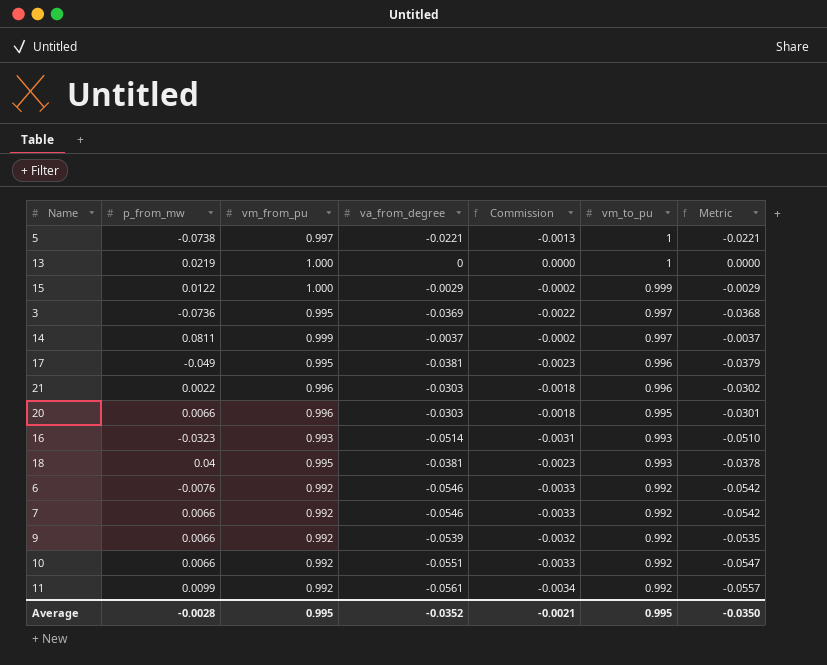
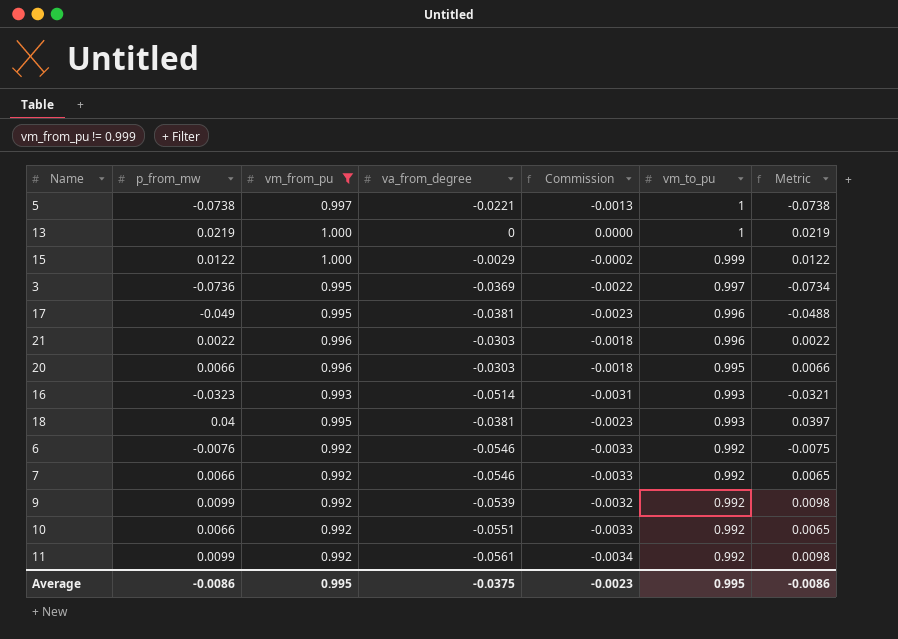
filter: none -> vm_from_pu != 0.999
column Metric | formula: [va_from_degree] * [vm_to_pu] -> [p_from_mw] * [vm_to_pu]
9 | p_from_mw: 0.0066 -> 0.0099
Average | p_from_mw: -0.0028 -> -0.0086
Average | va_from_degree: -0.0352 -> -0.0375
Average | Commission: -0.0021 -> -0.0023
Average | Metric: -0.0350 -> -0.0086

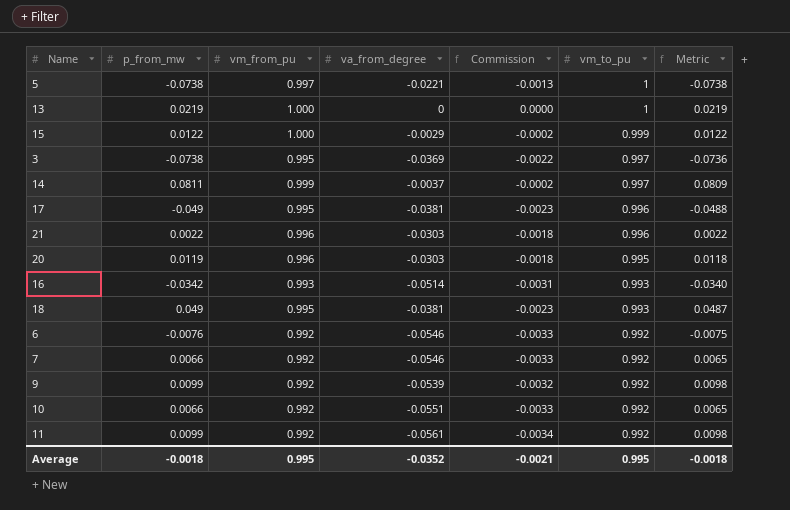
filter: vm_from_pu != 0.999 -> none
3 | p_from_mw: -0.0736 -> -0.0738
3 | Metric: -0.0734 -> -0.0736
20 | p_from_mw: 0.0066 -> 0.0119
20 | Metric: 0.0066 -> 0.0118
16 | p_from_mw: -0.0323 -> -0.0342
16 | Metric: -0.0321 -> -0.0340
18 | p_from_mw: 0.04 -> 0.049
18 | Metric: 0.0397 -> 0.0487
Average | p_from_mw: -0.0086 -> -0.0018
Average | va_from_degree: -0.0375 -> -0.0352
Average | Commission: -0.0023 -> -0.0021
Average | Metric: -0.0086 -> -0.0018

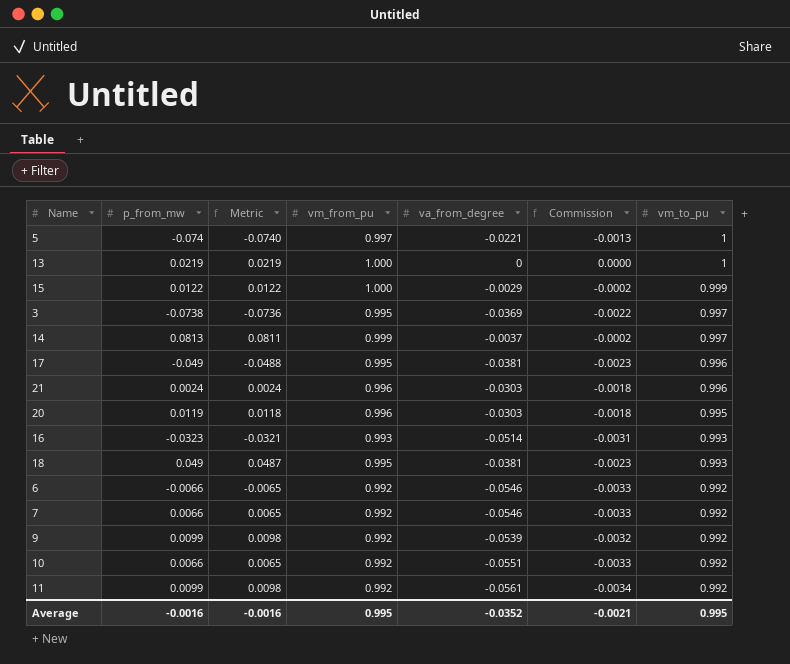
column Metric | position: 7 -> 3
5 | p_from_mw: -0.0738 -> -0.074
5 | Metric: -0.0738 -> -0.0740
14 | p_from_mw: 0.0811 -> 0.0813
14 | Metric: 0.0809 -> 0.0811
21 | p_from_mw: 0.0022 -> 0.0024
21 | Metric: 0.0022 -> 0.0024
16 | p_from_mw: -0.0342 -> -0.0323
16 | Metric: -0.0340 -> -0.0321
6 | p_from_mw: -0.0076 -> -0.0066
6 | Metric: -0.0075 -> -0.0065
Average | p_from_mw: -0.0018 -> -0.0016
Average | Metric: -0.0018 -> -0.0016

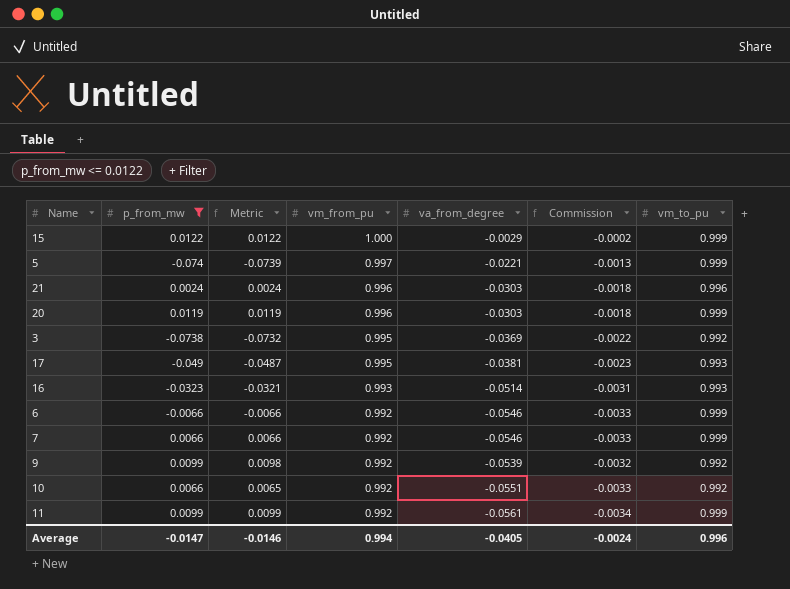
filter: none -> p_from_mw <= 0.0122
row order: vm_to_pu descending -> vm_from_pu descending
5 | Metric: -0.0740 -> -0.0739
5 | vm_to_pu: 1 -> 0.999
20 | Metric: 0.0118 -> 0.0119
20 | vm_to_pu: 0.995 -> 0.999
3 | Metric: -0.0736 -> -0.0732
3 | vm_to_pu: 0.997 -> 0.992
17 | Metric: -0.0488 -> -0.0487
17 | vm_to_pu: 0.996 -> 0.993
6 | Metric: -0.0065 -> -0.0066
6 | vm_to_pu: 0.992 -> 0.999
7 | Metric: 0.0065 -> 0.0066
7 | vm_to_pu: 0.992 -> 0.999
11 | Metric: 0.0098 -> 0.0099
11 | vm_to_pu: 0.992 -> 0.999
Average | p_from_mw: -0.0016 -> -0.0147
Average | Metric: -0.0016 -> -0.0146
Average | vm_from_pu: 0.995 -> 0.994
Average | va_from_degree: -0.0352 -> -0.0405
Average | Commission: -0.0021 -> -0.0024
Average | vm_to_pu: 0.995 -> 0.996

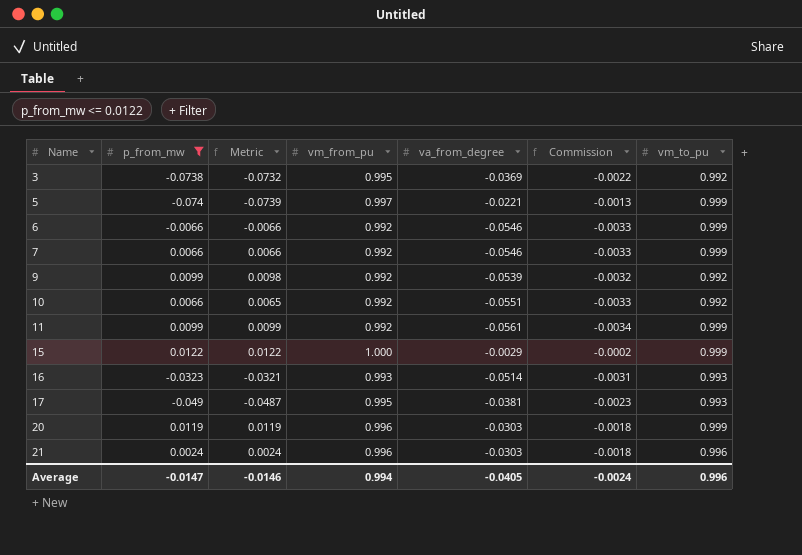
row order: vm_from_pu descending -> Name ascending

